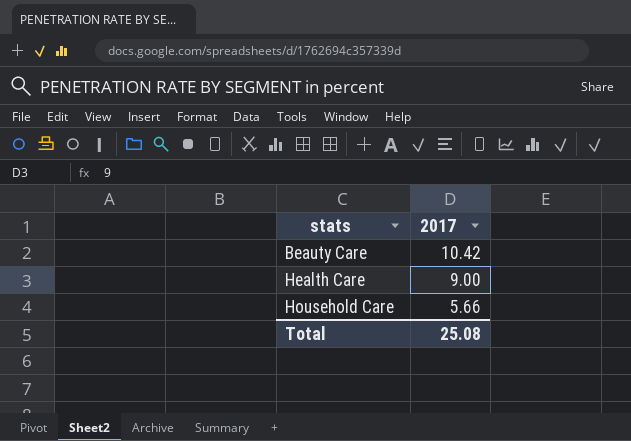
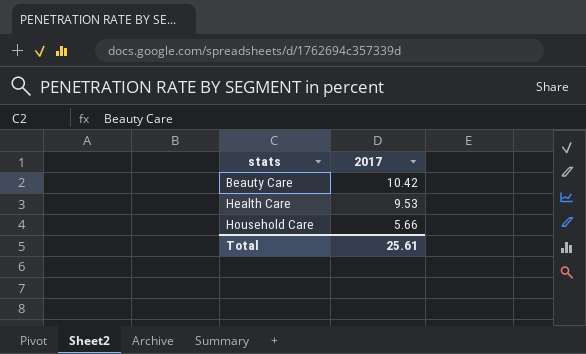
Health Care | 2017: 9.00 -> 9.53
Total | 2017: 25.08 -> 25.61

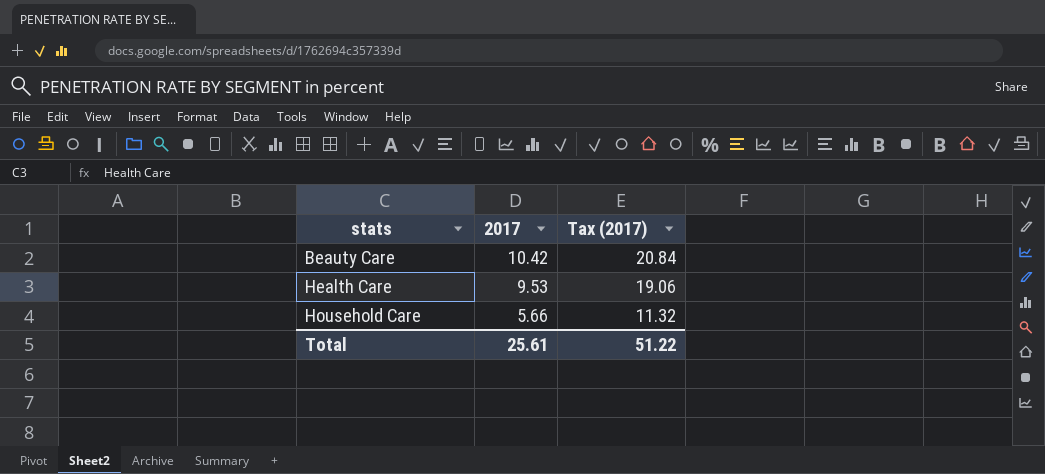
column Tax (2017) | formula: none -> [2017] * 2

